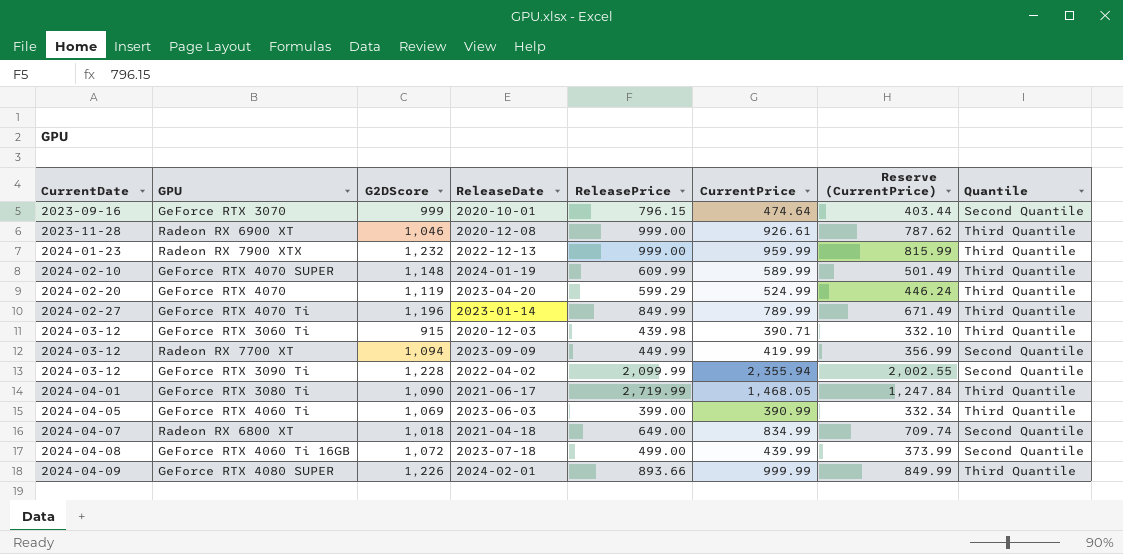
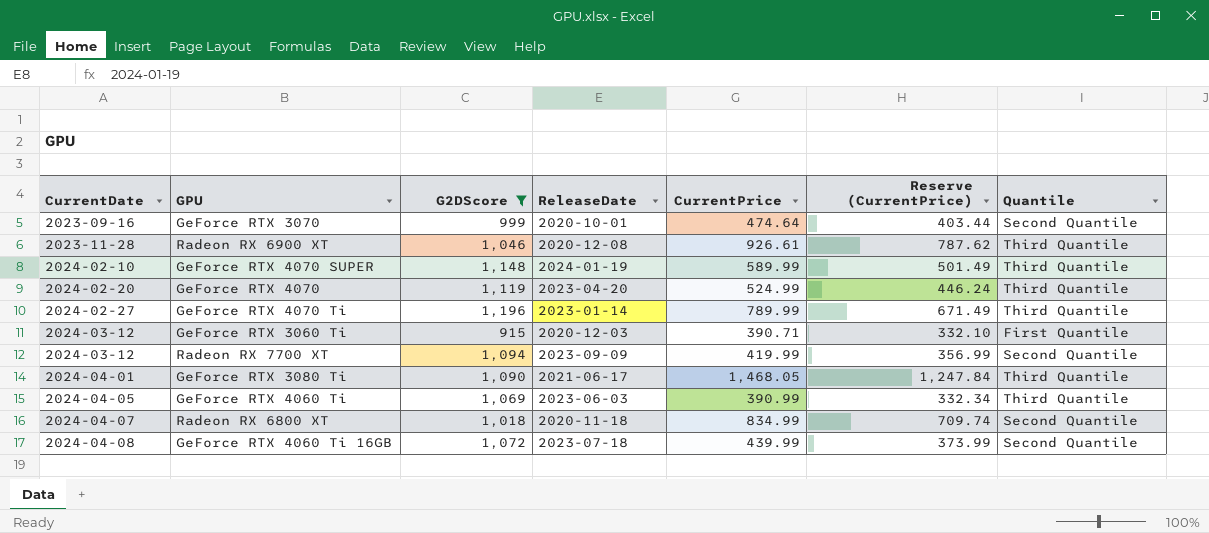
filter: none -> G2DScore <= 1,196
column ReleasePrice | position: 5 -> none
GeForce RTX 3060 Ti | Quantile: Third Quantile -> First Quantile
Radeon RX 6800 XT | ReleaseDate: 2021-04-18 -> 2020-11-18

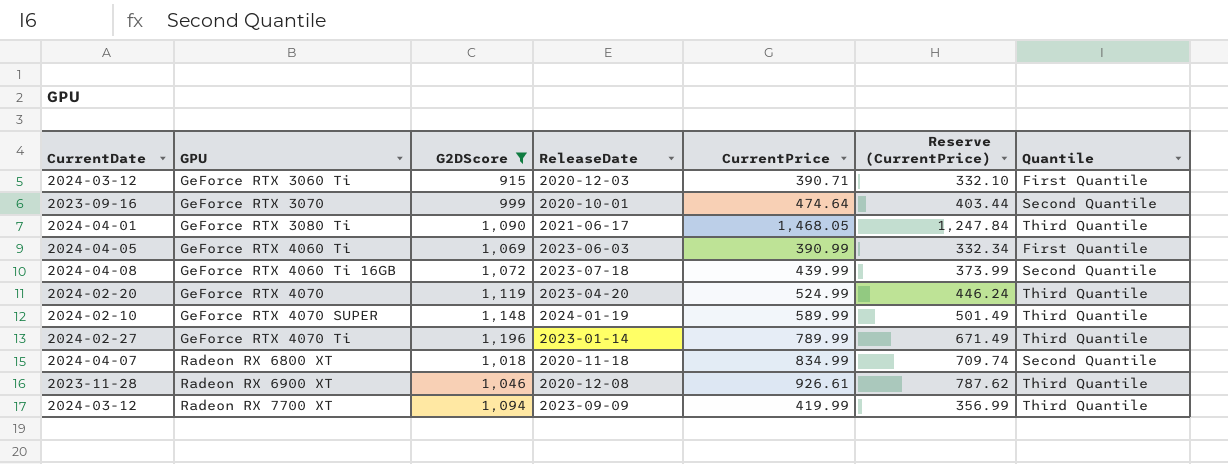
row order: CurrentDate ascending -> GPU ascending
GeForce RTX 4060 Ti | Quantile: Third Quantile -> First Quantile
Radeon RX 7700 XT | Quantile: Second Quantile -> Third Quantile

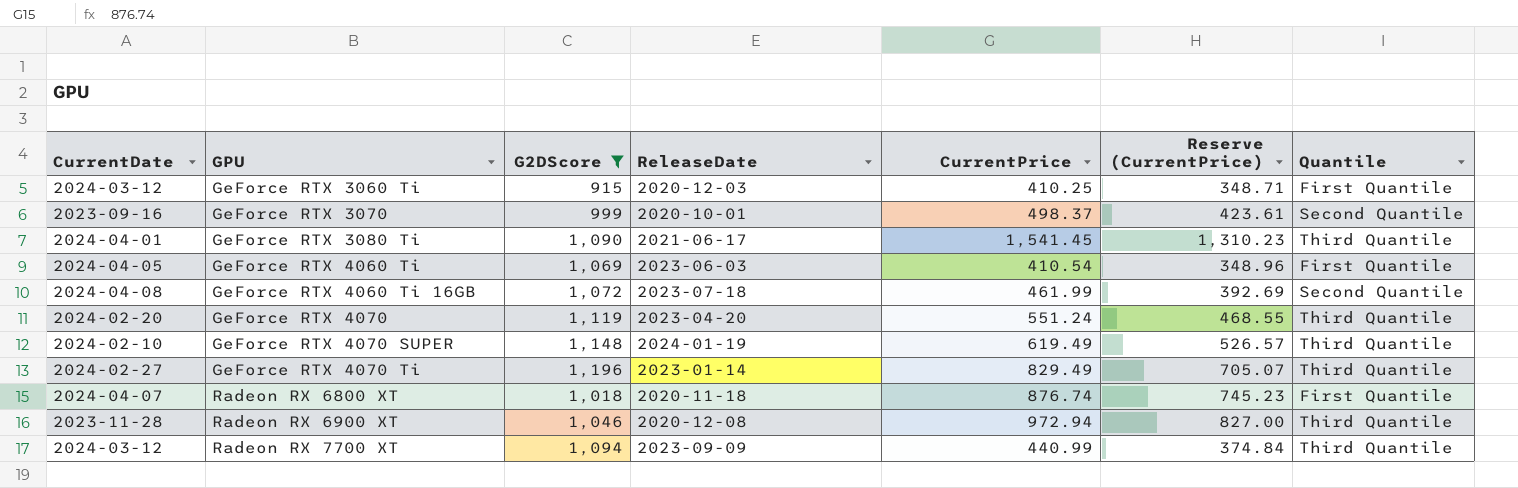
GeForce RTX 3060 Ti | CurrentPrice: 390.71 -> 410.25
GeForce RTX 3060 Ti | Reserve (CurrentPrice): 332.10 -> 348.71
GeForce RTX 3070 | CurrentPrice: 474.64 -> 498.37
GeForce RTX 3070 | Reserve (CurrentPrice): 403.44 -> 423.61
GeForce RTX 3080 Ti | CurrentPrice: 1,468.05 -> 1,541.45
GeForce RTX 3080 Ti | Reserve (CurrentPrice): 1,247.84 -> 1,310.23
GeForce RTX 4060 Ti | CurrentPrice: 390.99 -> 410.54
GeForce RTX 4060 Ti | Reserve (CurrentPrice): 332.34 -> 348.96
GeForce RTX 4060 Ti 16GB | CurrentPrice: 439.99 -> 461.99
GeForce RTX 4060 Ti 16GB | Reserve (CurrentPrice): 373.99 -> 392.69
GeForce RTX 4070 | CurrentPrice: 524.99 -> 551.24
GeForce RTX 4070 | Reserve (CurrentPrice): 446.24 -> 468.55
GeForce RTX 4070 SUPER | CurrentPrice: 589.99 -> 619.49
GeForce RTX 4070 SUPER | Reserve (CurrentPrice): 501.49 -> 526.57
GeForce RTX 4070 Ti | CurrentPrice: 789.99 -> 829.49
GeForce RTX 4070 Ti | Reserve (CurrentPrice): 671.49 -> 705.07
Radeon RX 6800 XT | CurrentPrice: 834.99 -> 876.74
Radeon RX 6800 XT | Reserve (CurrentPrice): 709.74 -> 745.23
Radeon RX 6800 XT | Quantile: Second Quantile -> First Quantile
Radeon RX 6900 XT | CurrentPrice: 926.61 -> 972.94
Radeon RX 6900 XT | Reserve (CurrentPrice): 787.62 -> 827.00
Radeon RX 7700 XT | CurrentPrice: 419.99 -> 440.99
Radeon RX 7700 XT | Reserve (CurrentPrice): 356.99 -> 374.84

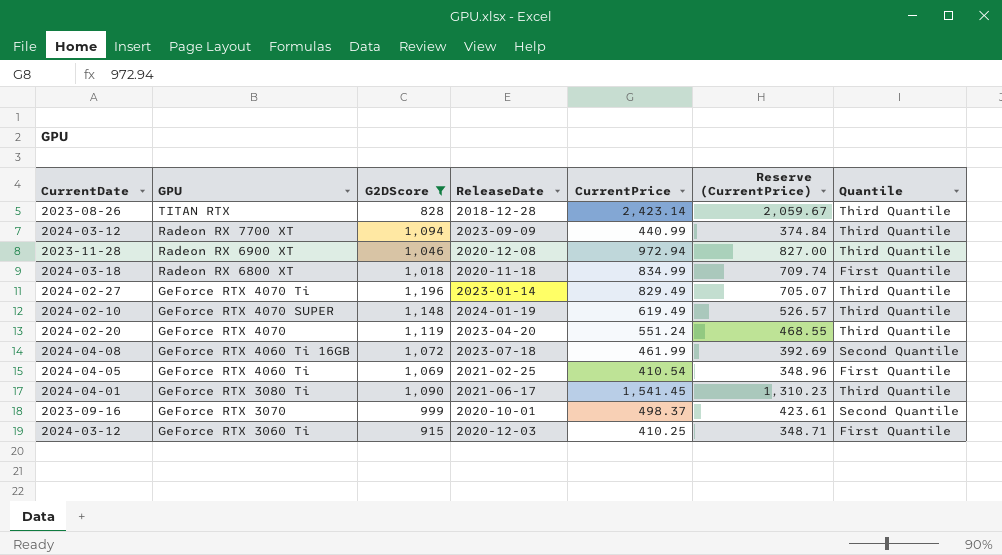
row order: GPU ascending -> GPU descending
row TITAN RTX: none -> 2023-08-26 | 828 | 2018-12-28 | 2,423.14 | 2,059.67 | Third Quantile
Radeon RX 6800 XT | CurrentDate: 2024-04-07 -> 2024-03-18
Radeon RX 6800 XT | CurrentPrice: 876.74 -> 834.99
Radeon RX 6800 XT | Reserve (CurrentPrice): 745.23 -> 709.74
GeForce RTX 4060 Ti | ReleaseDate: 2023-06-03 -> 2021-02-25

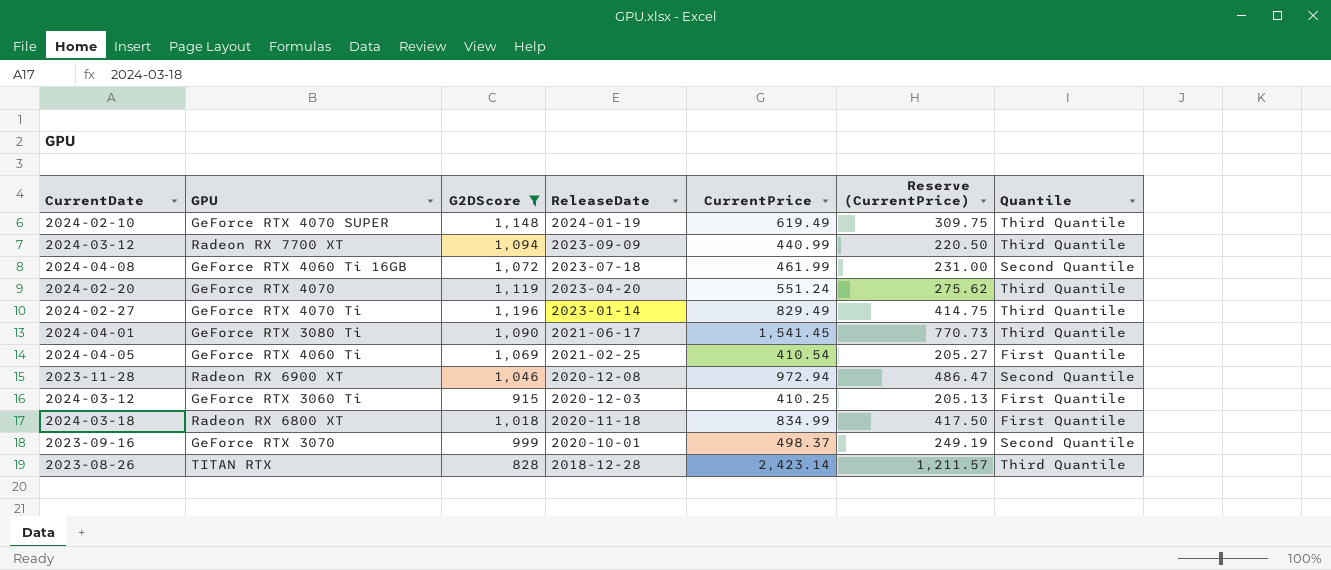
row order: GPU descending -> ReleaseDate descending
column Reserve (CurrentPrice) | formula: [CurrentPrice] * 0.85 -> [CurrentPrice] * 0.5
Radeon RX 6900 XT | Quantile: Third Quantile -> Second Quantile

